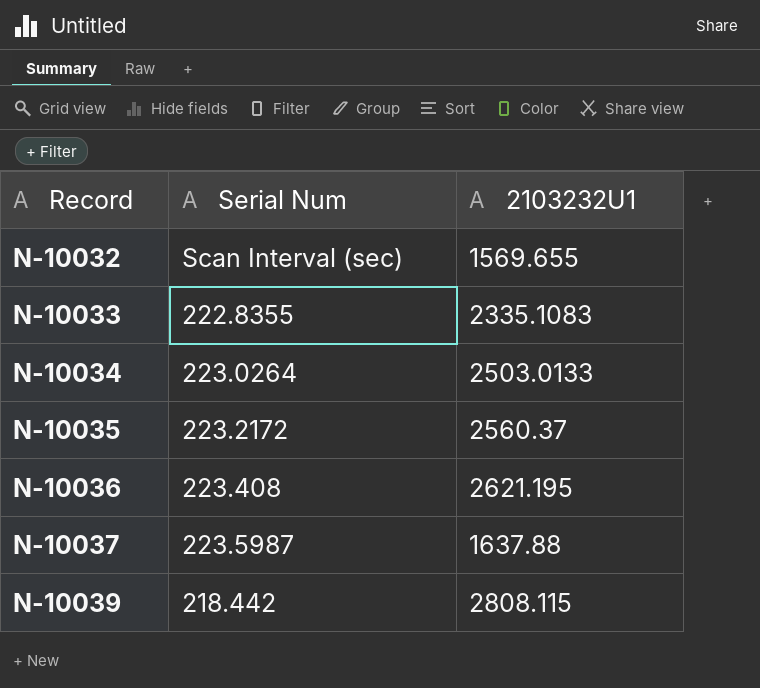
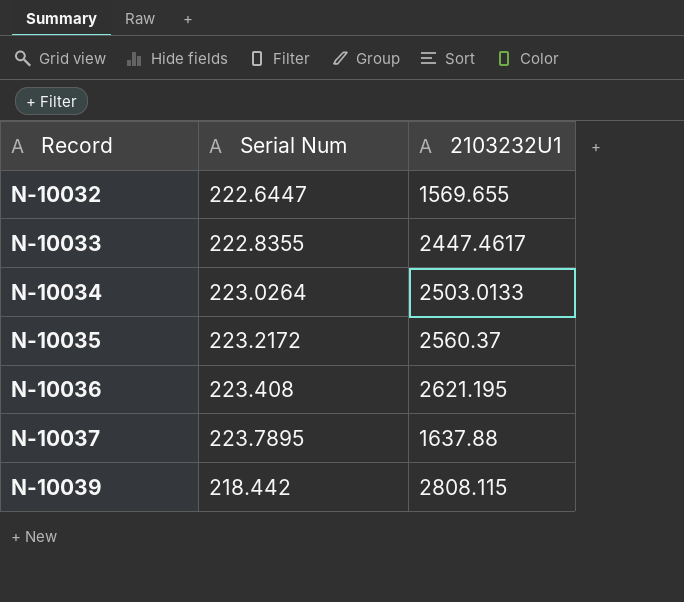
N-10032 | Serial Num: Scan Interval (sec) -> 222.6447
N-10033 | 2103232U1: 2335.1083 -> 2447.4617
N-10037 | Serial Num: 223.5987 -> 223.7895

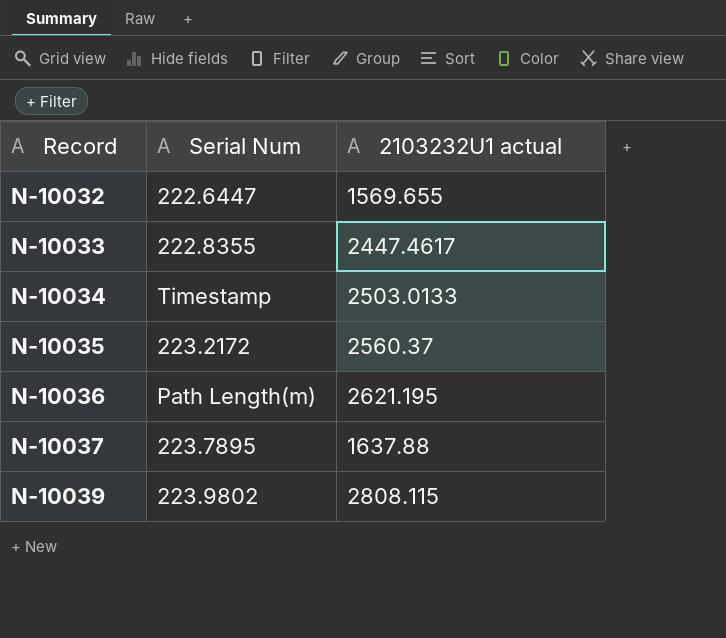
column name: 2103232U1 -> 2103232U1 actual
N-10034 | Serial Num: 223.0264 -> Timestamp
N-10036 | Serial Num: 223.408 -> Path Length(m)
N-10039 | Serial Num: 218.442 -> 223.9802

